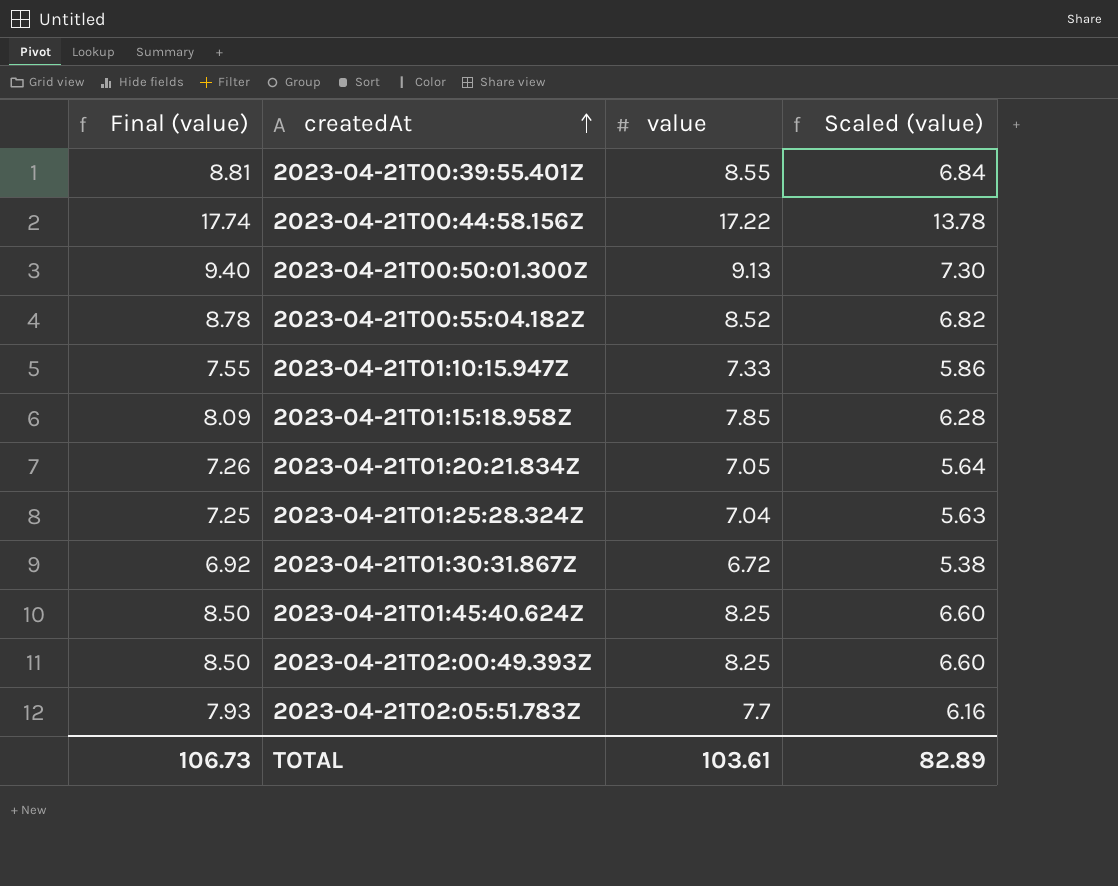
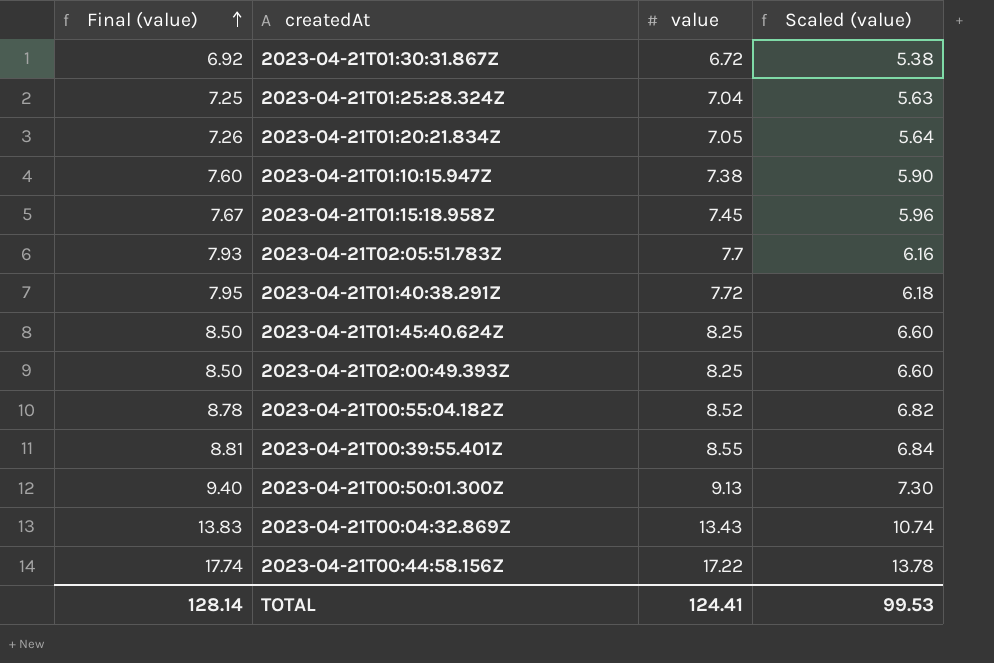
row order: createdAt ascending -> Final (value) ascending
2023-04-21T01:10:15.947Z | Final (value): 7.55 -> 7.60
2023-04-21T01:10:15.947Z | value: 7.33 -> 7.38
2023-04-21T01:10:15.947Z | Scaled (value): 5.86 -> 5.90
2023-04-21T01:15:18.958Z | Final (value): 8.09 -> 7.67
2023-04-21T01:15:18.958Z | value: 7.85 -> 7.45
2023-04-21T01:15:18.958Z | Scaled (value): 6.28 -> 5.96
row 2023-04-21T01:40:38.291Z: none -> 7.95 | 7.72 | 6.18
row 2023-04-21T00:04:32.869Z: none -> 13.83 | 13.43 | 10.74
TOTAL | Final (value): 106.73 -> 128.14
TOTAL | value: 103.61 -> 124.41
TOTAL | Scaled (value): 82.89 -> 99.53

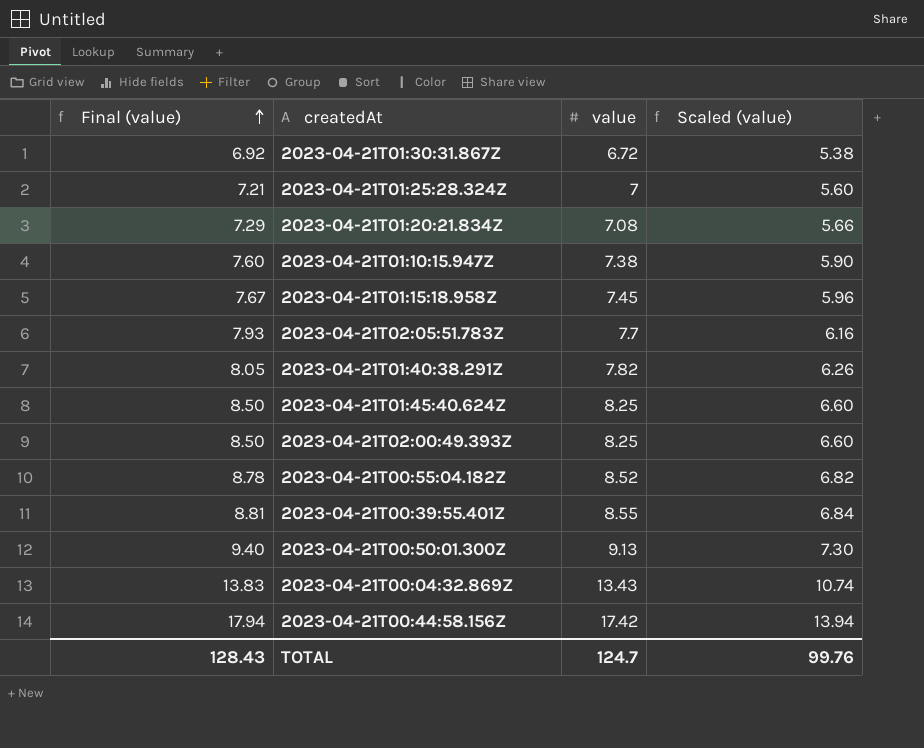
2023-04-21T01:25:28.324Z | Final (value): 7.25 -> 7.21
2023-04-21T01:25:28.324Z | value: 7.04 -> 7
2023-04-21T01:25:28.324Z | Scaled (value): 5.63 -> 5.60
2023-04-21T01:20:21.834Z | Final (value): 7.26 -> 7.29
2023-04-21T01:20:21.834Z | value: 7.05 -> 7.08
2023-04-21T01:20:21.834Z | Scaled (value): 5.64 -> 5.66
2023-04-21T01:40:38.291Z | Final (value): 7.95 -> 8.05
2023-04-21T01:40:38.291Z | value: 7.72 -> 7.82
2023-04-21T01:40:38.291Z | Scaled (value): 6.18 -> 6.26
2023-04-21T00:44:58.156Z | Final (value): 17.74 -> 17.94
2023-04-21T00:44:58.156Z | value: 17.22 -> 17.42
2023-04-21T00:44:58.156Z | Scaled (value): 13.78 -> 13.94
TOTAL | Final (value): 128.14 -> 128.43
TOTAL | value: 124.41 -> 124.7
TOTAL | Scaled (value): 99.53 -> 99.76

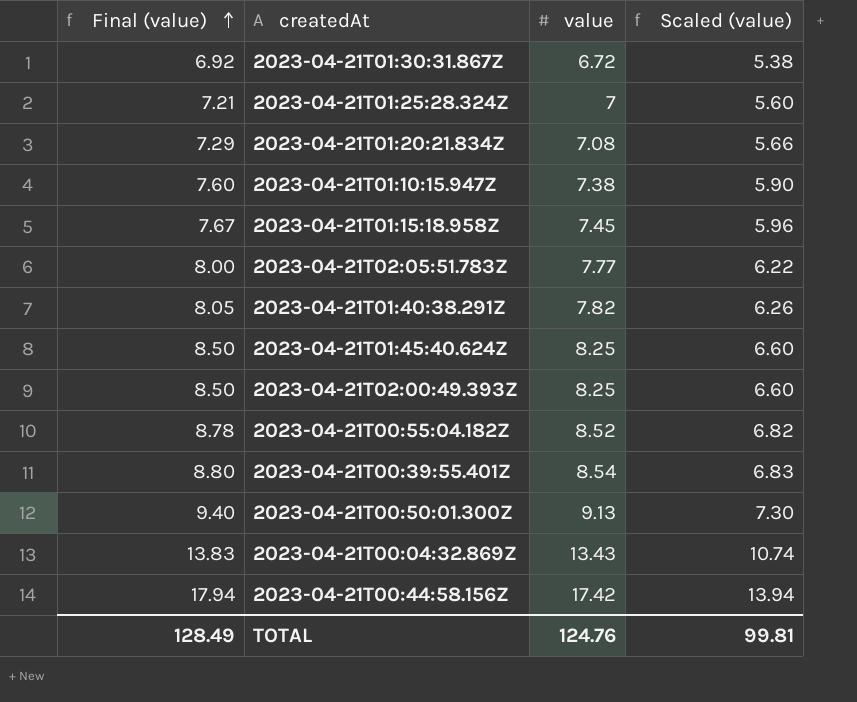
2023-04-21T02:05:51.783Z | Final (value): 7.93 -> 8.00
2023-04-21T02:05:51.783Z | value: 7.7 -> 7.77
2023-04-21T02:05:51.783Z | Scaled (value): 6.16 -> 6.22
2023-04-21T00:39:55.401Z | Final (value): 8.81 -> 8.80
2023-04-21T00:39:55.401Z | value: 8.55 -> 8.54
2023-04-21T00:39:55.401Z | Scaled (value): 6.84 -> 6.83
TOTAL | Final (value): 128.43 -> 128.49
TOTAL | value: 124.7 -> 124.76
TOTAL | Scaled (value): 99.76 -> 99.81

